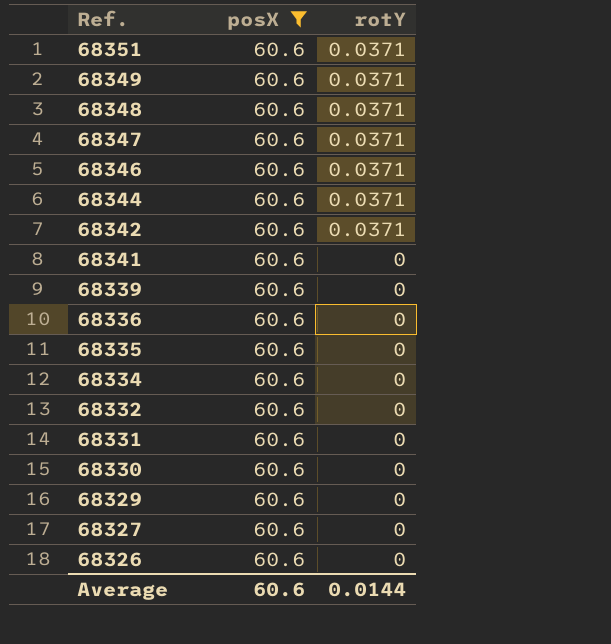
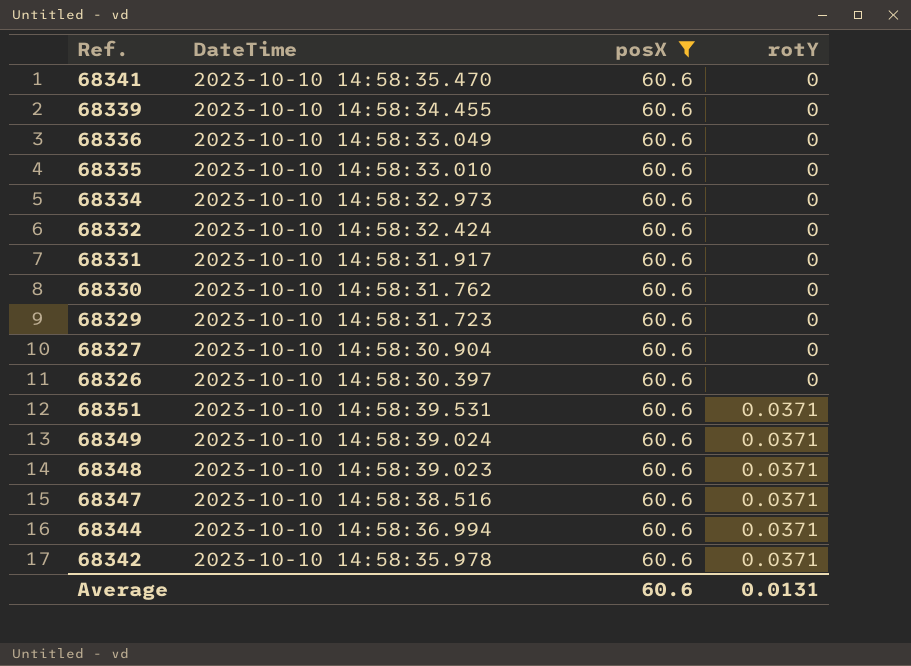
row order: Ref. descending -> rotY ascending
column DateTime | position: none -> 2
row 68346: 60.6 | 0.0371 -> none
Average | rotY: 0.0144 -> 0.0131

